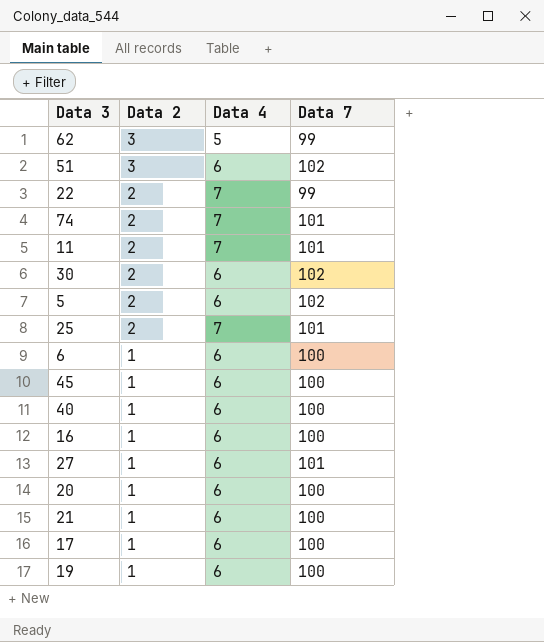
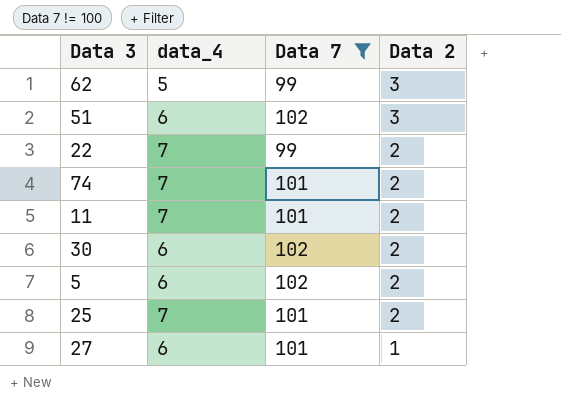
filter: none -> Data 7 != 100
column name: Data 4 -> data_4
column Data 2 | position: 2 -> 4

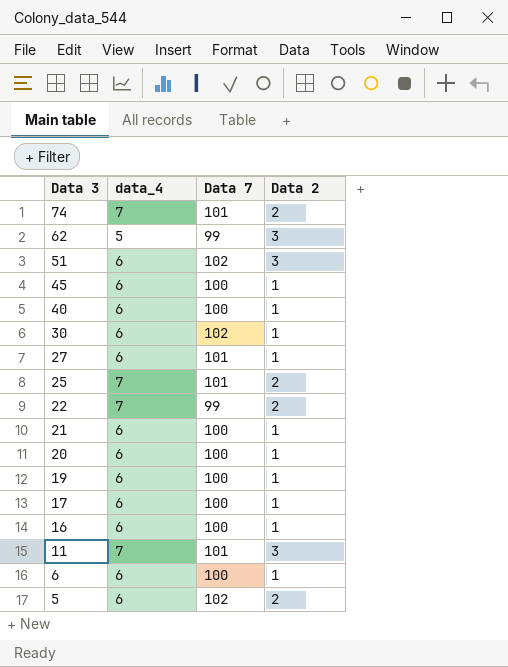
filter: Data 7 != 100 -> none
row order: Data 2 descending -> Data 3 descending
30 | Data 2: 2 -> 1
11 | Data 2: 2 -> 3

